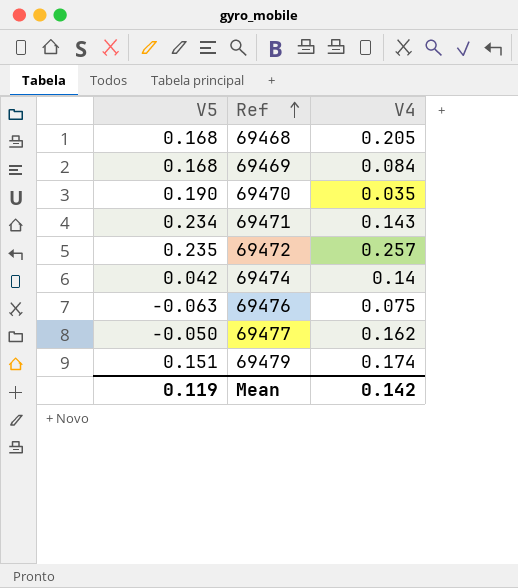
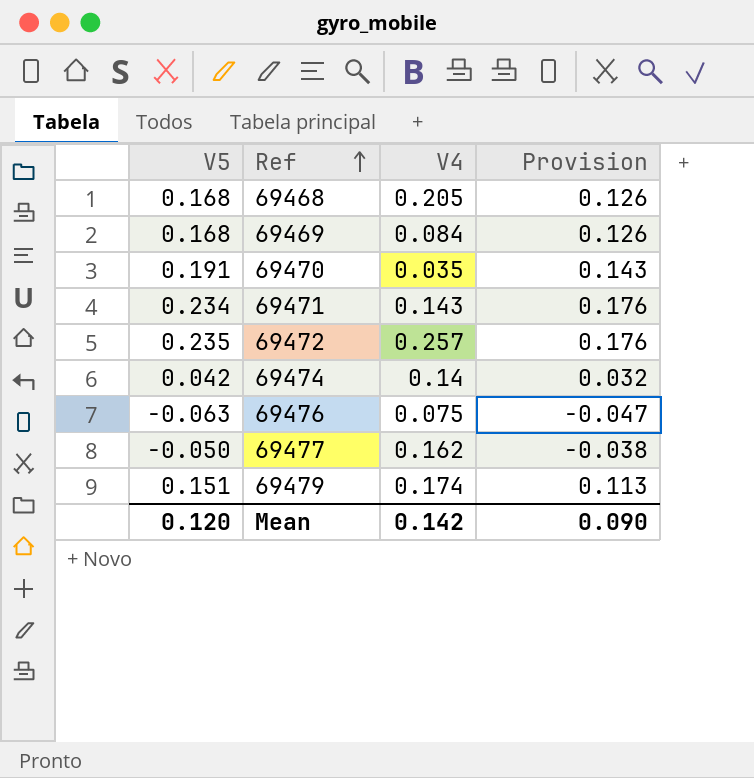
column Provision | formula: none -> [V5] * 0.75
69470 | V5: 0.190 -> 0.191
Mean | V5: 0.119 -> 0.120

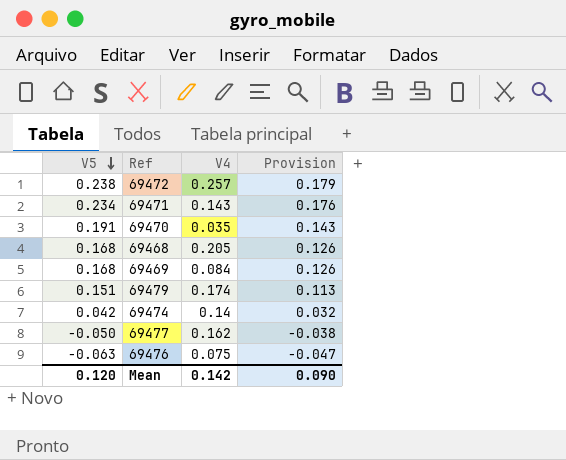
row order: Ref ascending -> V5 descending
69472 | V5: 0.235 -> 0.238
69472 | Provision: 0.176 -> 0.179

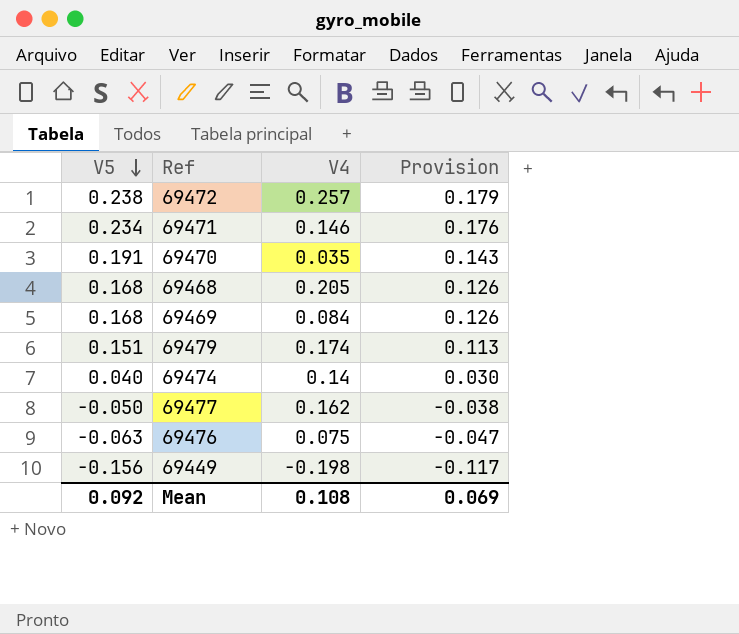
69471 | V4: 0.143 -> 0.146
69474 | V5: 0.042 -> 0.040
69474 | Provision: 0.032 -> 0.030
row 69449: none -> -0.156 | -0.198 | -0.117
Mean | V5: 0.120 -> 0.092
Mean | V4: 0.142 -> 0.108
Mean | Provision: 0.090 -> 0.069

